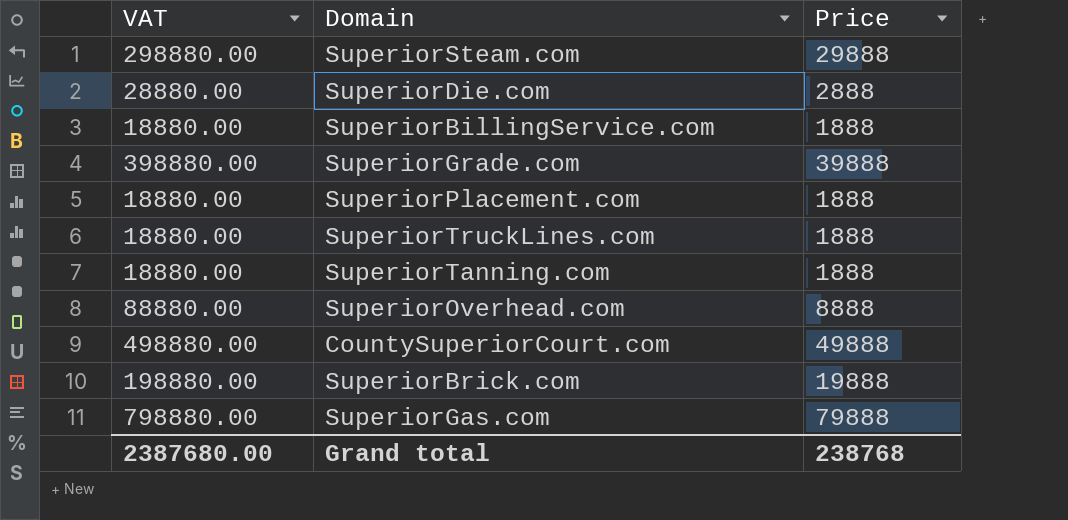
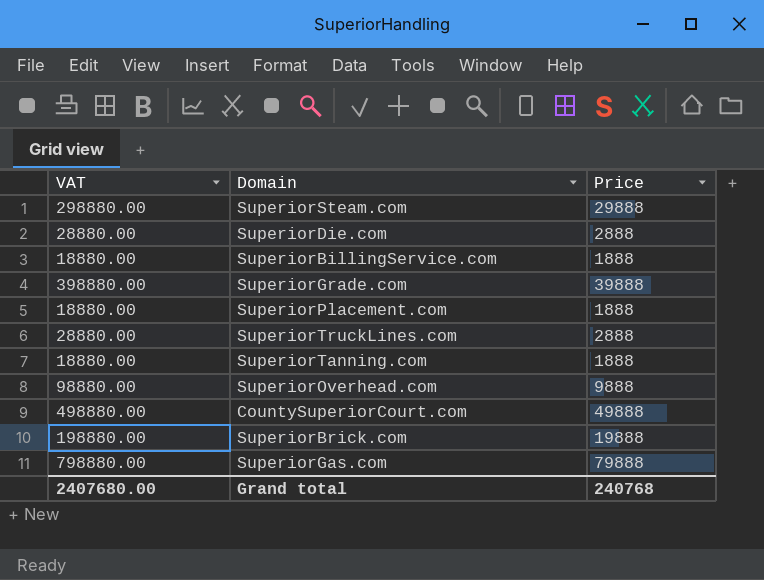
SuperiorTruckLines.com | VAT: 18880.00 -> 28880.00
SuperiorTruckLines.com | Price: 1888 -> 2888
SuperiorOverhead.com | VAT: 88880.00 -> 98880.00
SuperiorOverhead.com | Price: 8888 -> 9888
Grand total | VAT: 2387680.00 -> 2407680.00
Grand total | Price: 238768 -> 240768

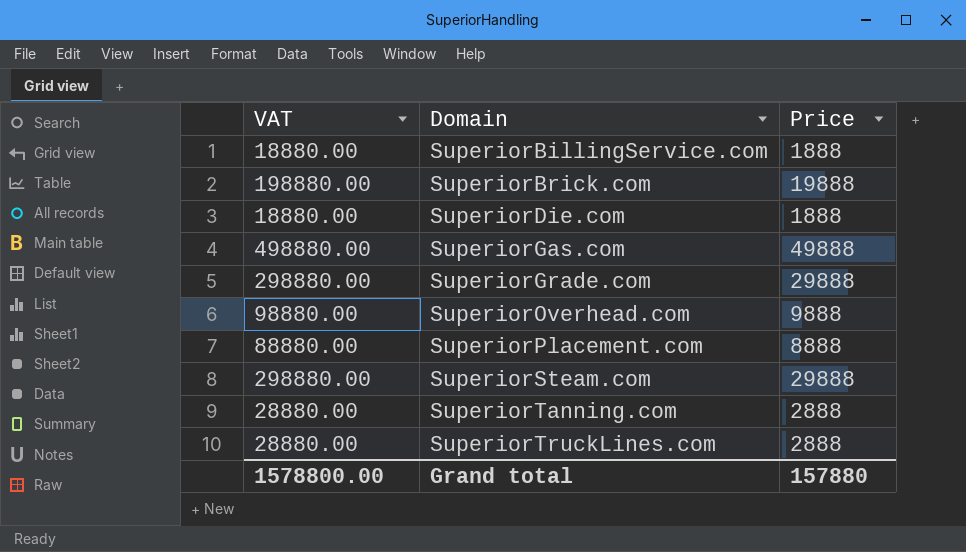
row order: none -> Domain ascending
row CountySuperiorCourt.com: 498880.00 | 49888 -> none
SuperiorDie.com | VAT: 28880.00 -> 18880.00
SuperiorDie.com | Price: 2888 -> 1888
SuperiorGas.com | VAT: 798880.00 -> 498880.00
SuperiorGas.com | Price: 79888 -> 49888
SuperiorGrade.com | VAT: 398880.00 -> 298880.00
SuperiorGrade.com | Price: 39888 -> 29888
SuperiorPlacement.com | VAT: 18880.00 -> 88880.00
SuperiorPlacement.com | Price: 1888 -> 8888
SuperiorTanning.com | VAT: 18880.00 -> 28880.00
SuperiorTanning.com | Price: 1888 -> 2888
Grand total | VAT: 2407680.00 -> 1578800.00
Grand total | Price: 240768 -> 157880

